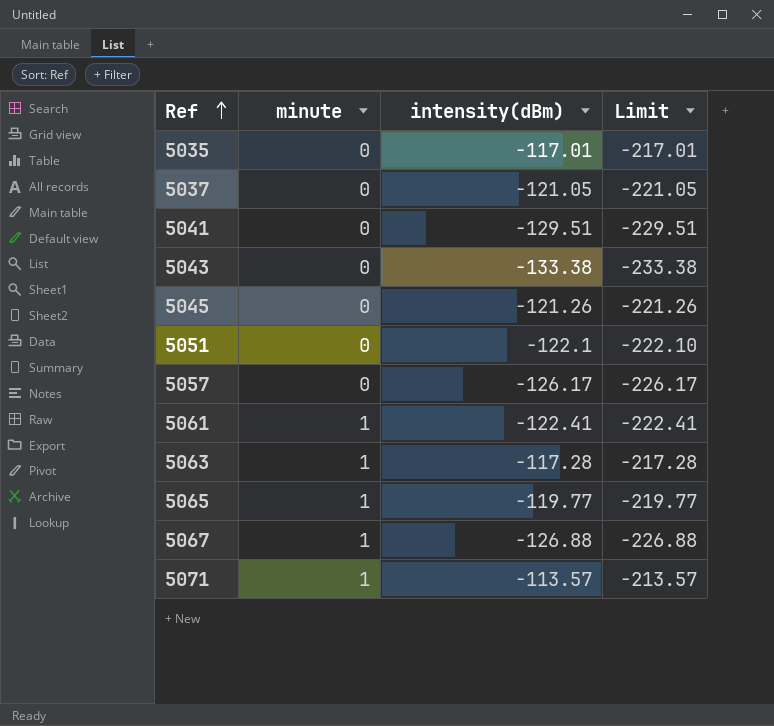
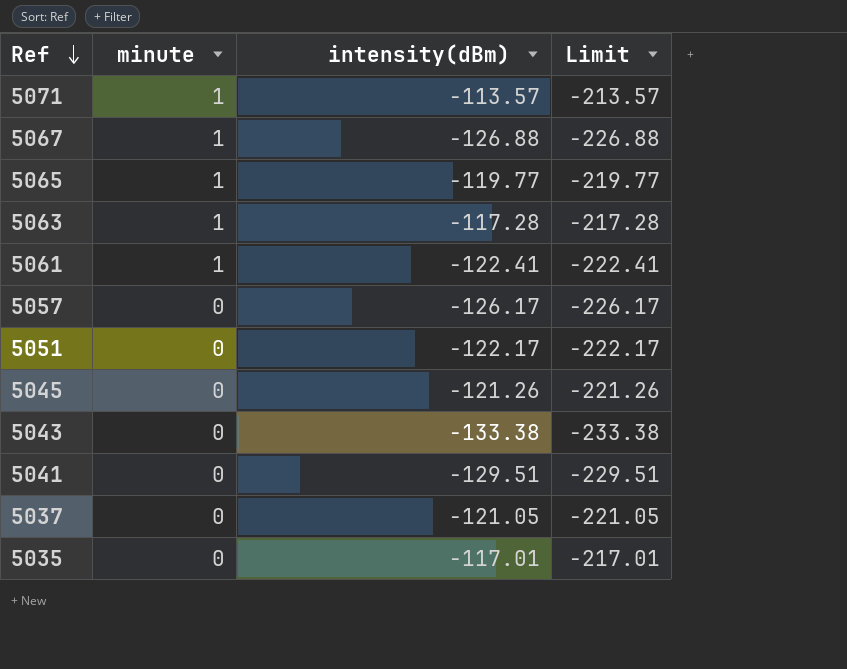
row order: Ref ascending -> Ref descending
5051 | intensity(dBm): -122.1 -> -122.17
5051 | Limit: -222.10 -> -222.17

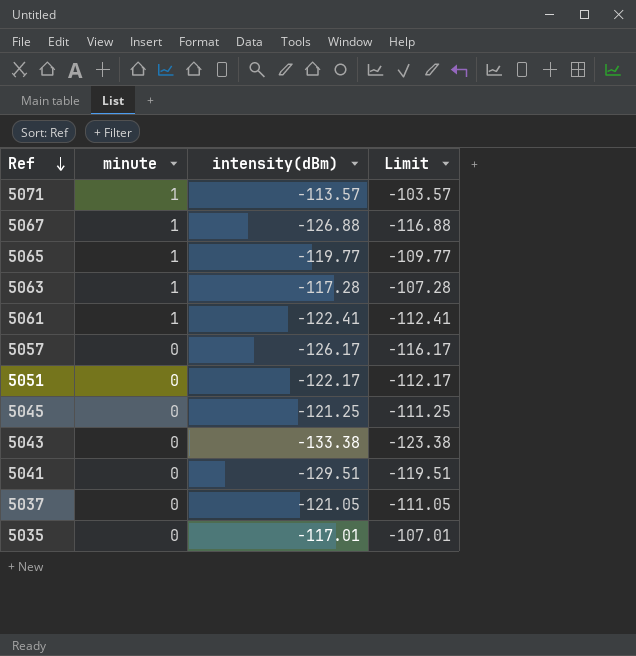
column Limit | formula: [intensity(dBm)] - 100 -> [intensity(dBm)] + 10
5045 | intensity(dBm): -121.26 -> -121.25

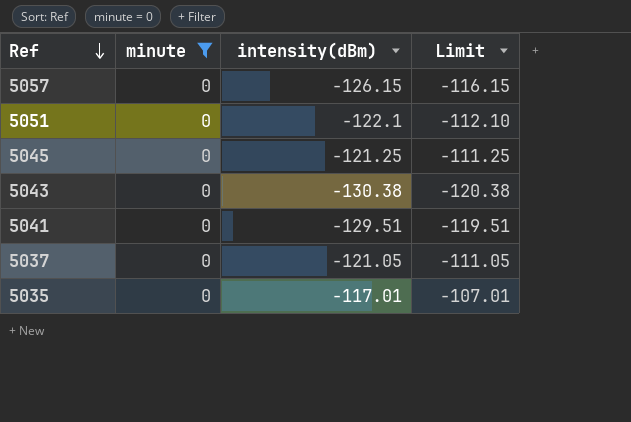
filter: none -> minute = 0
5057 | intensity(dBm): -126.17 -> -126.15
5057 | Limit: -116.17 -> -116.15
5051 | intensity(dBm): -122.17 -> -122.1
5051 | Limit: -112.17 -> -112.10
5043 | intensity(dBm): -133.38 -> -130.38
5043 | Limit: -123.38 -> -120.38

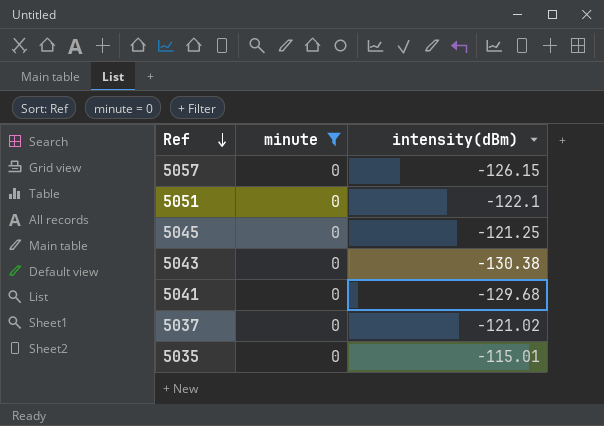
column Limit | formula: [intensity(dBm)] + 10 -> none
5041 | intensity(dBm): -129.51 -> -129.68
5037 | intensity(dBm): -121.05 -> -121.02
5035 | intensity(dBm): -117.01 -> -115.01

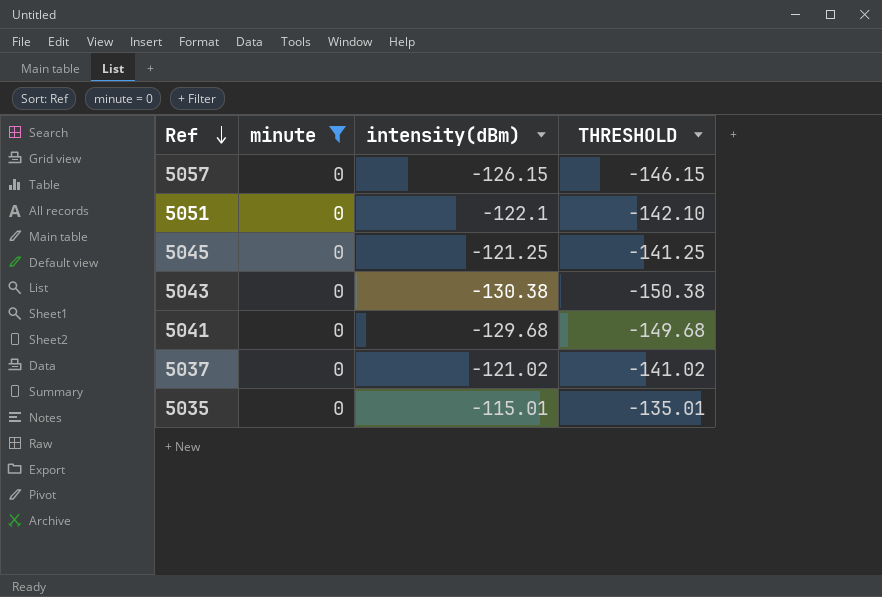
column THRESHOLD | formula: none -> [intensity(dBm)] - 20

